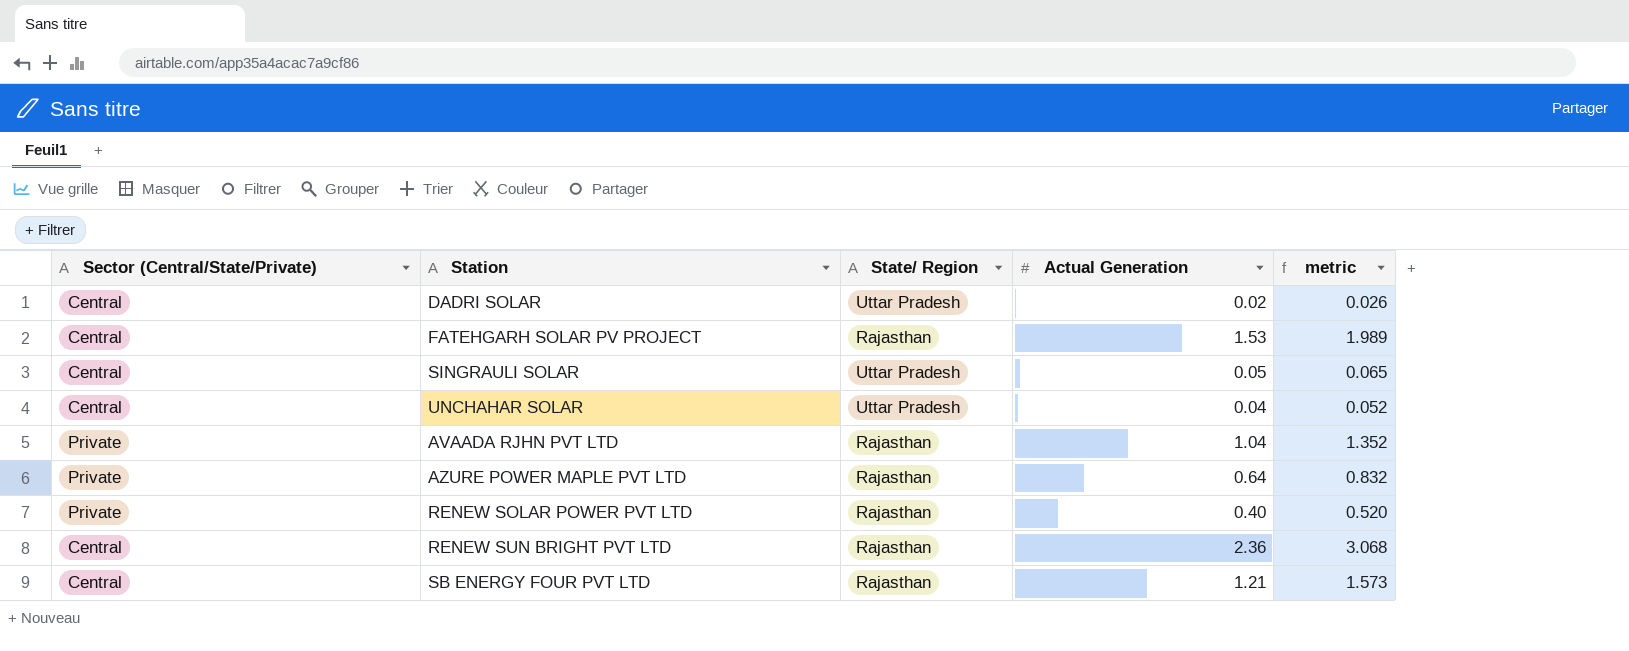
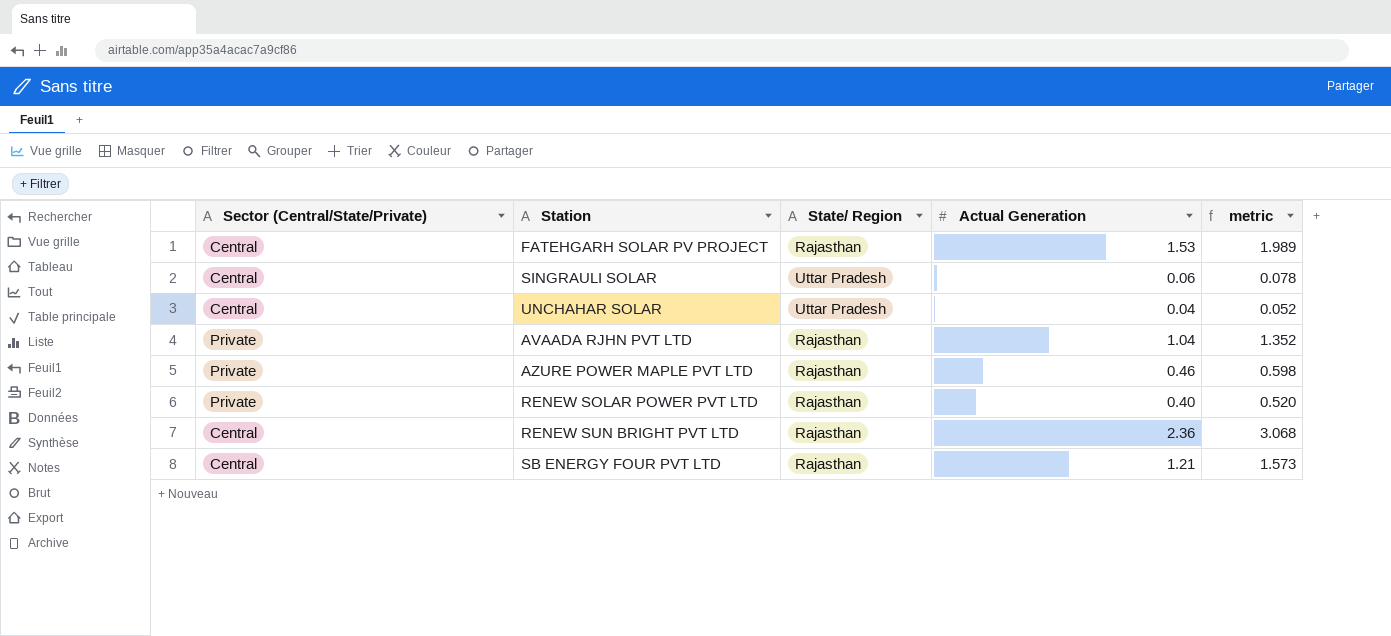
row DADRI SOLAR: Central | Uttar Pradesh | 0.02 | 0.026 -> none
SINGRAULI SOLAR | Actual Generation: 0.05 -> 0.06
SINGRAULI SOLAR | metric: 0.065 -> 0.078
AZURE POWER MAPLE PVT LTD | Actual Generation: 0.64 -> 0.46
AZURE POWER MAPLE PVT LTD | metric: 0.832 -> 0.598

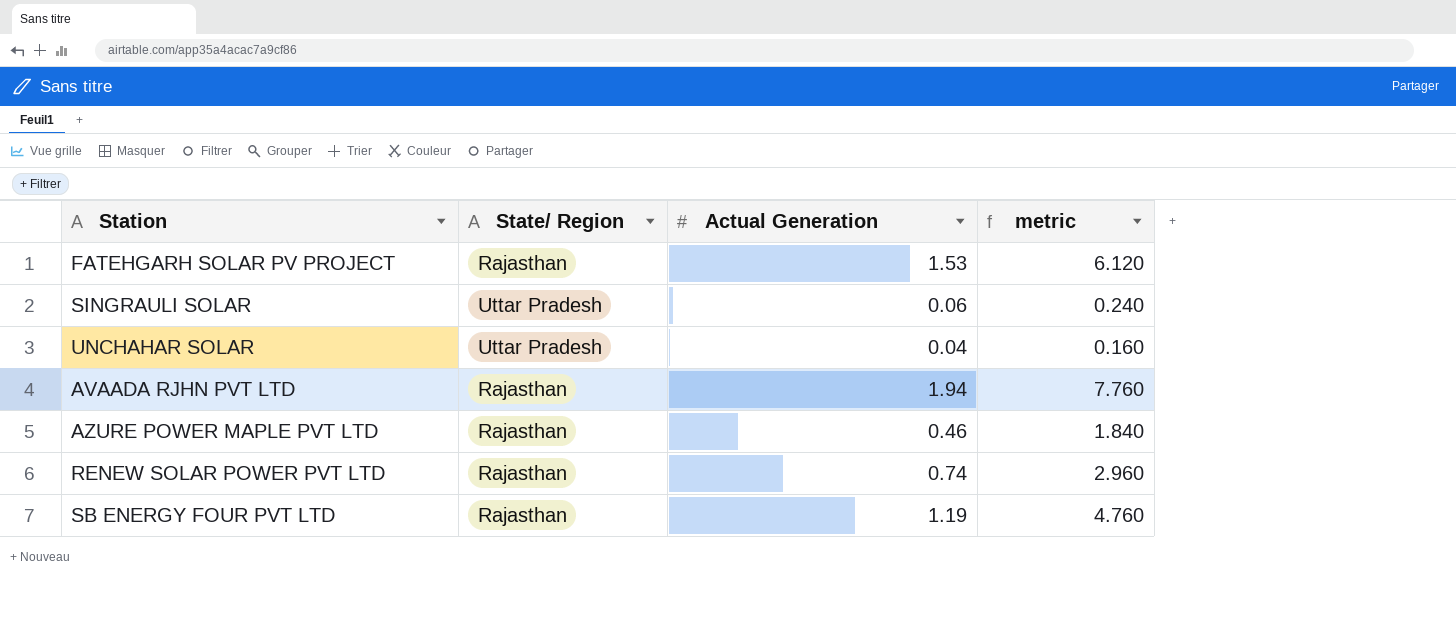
column Sector (Central/State/Private) | position: 1 -> none
column metric | formula: [Actual Generation] * 1.3 -> [Actual Generation] * 4
row RENEW SUN BRIGHT PVT LTD: Central | Rajasthan | 2.36 | 3.068 -> none
AVAADA RJHN PVT LTD | Actual Generation: 1.04 -> 1.94
RENEW SOLAR POWER PVT LTD | Actual Generation: 0.40 -> 0.74
SB ENERGY FOUR PVT LTD | Actual Generation: 1.21 -> 1.19

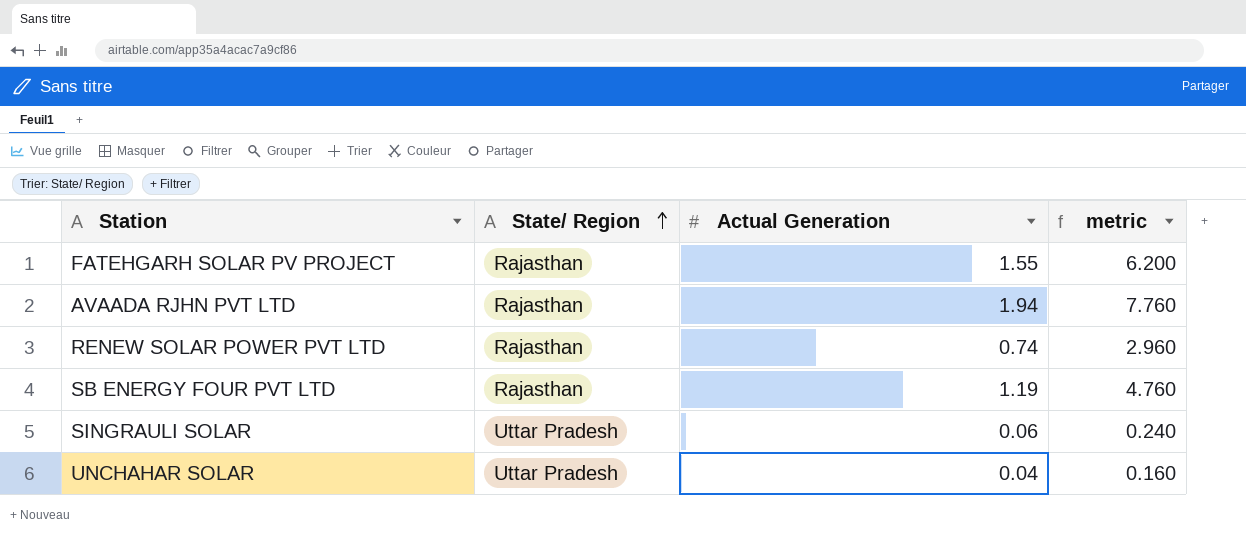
row order: none -> State/ Region ascending
row AZURE POWER MAPLE PVT LTD: Rajasthan | 0.46 | 1.840 -> none
FATEHGARH SOLAR PV PROJECT | Actual Generation: 1.53 -> 1.55
FATEHGARH SOLAR PV PROJECT | metric: 6.120 -> 6.200

